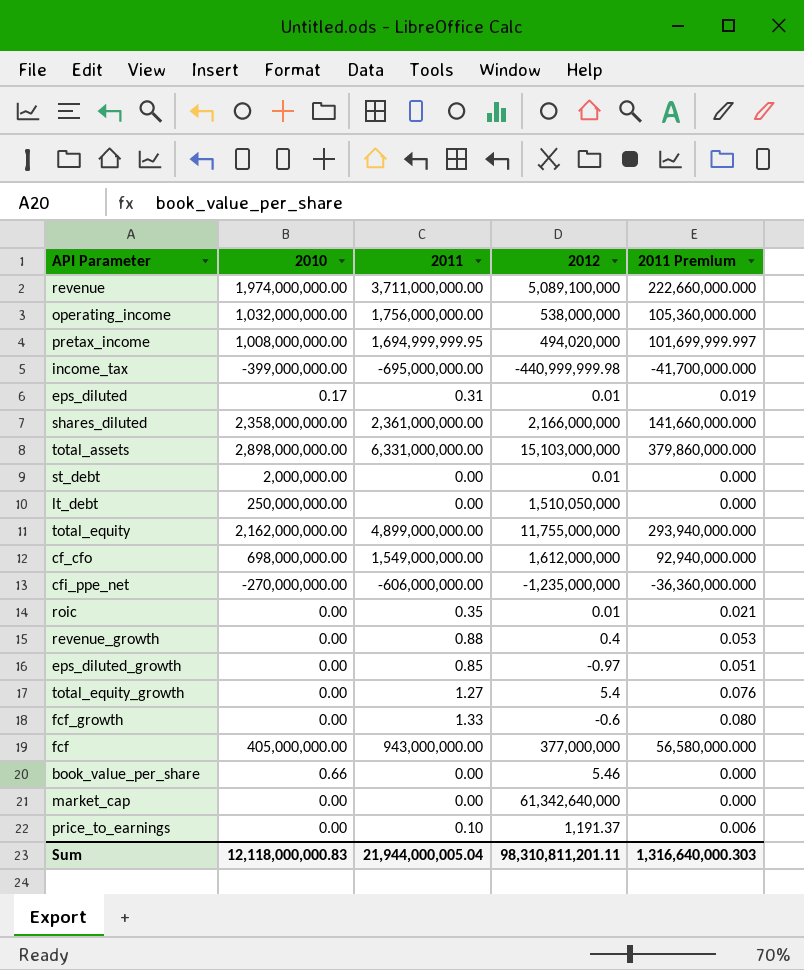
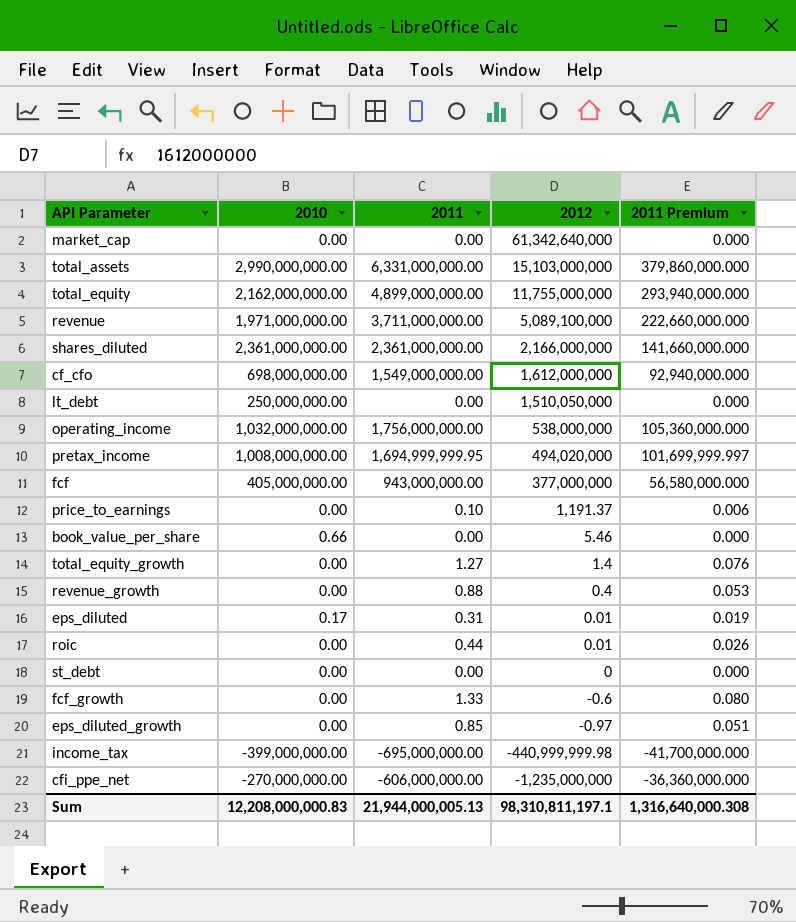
row order: none -> 2012 descending
total_assets | 2010: 2,898,000,000.00 -> 2,990,000,000.00
revenue | 2010: 1,974,000,000.00 -> 1,971,000,000.00
shares_diluted | 2010: 2,358,000,000.00 -> 2,361,000,000.00
total_equity_growth | 2012: 5.4 -> 1.4
roic | 2011: 0.35 -> 0.44
roic | 2011 Premium: 0.021 -> 0.026
st_debt | 2010: 2,000,000.00 -> 0.00
st_debt | 2012: 0.01 -> 0
Sum | 2010: 12,118,000,000.83 -> 12,208,000,000.83
Sum | 2011: 21,944,000,005.04 -> 21,944,000,005.13
Sum | 2012: 98,310,811,201.11 -> 98,310,811,197.1
Sum | 2011 Premium: 1,316,640,000.303 -> 1,316,640,000.308

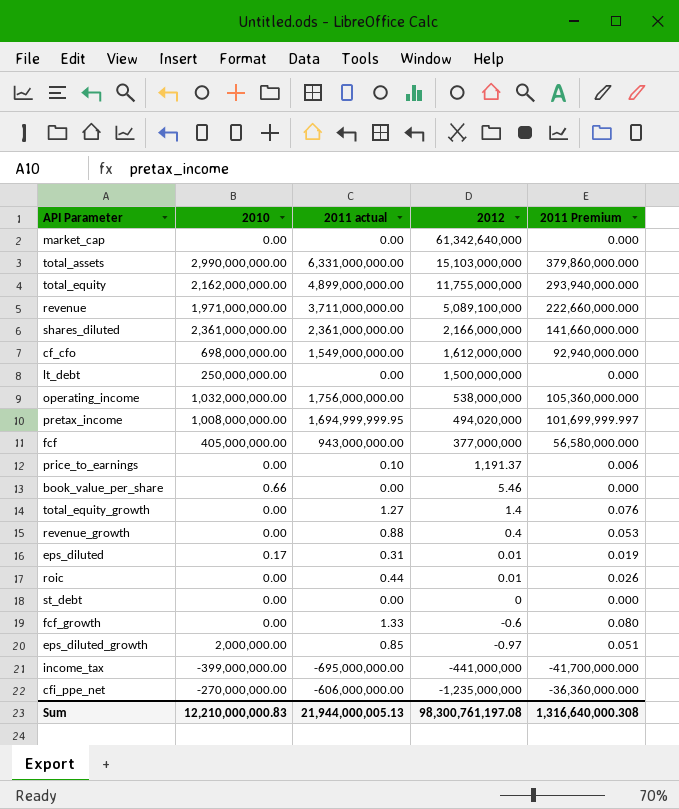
column name: 2011 -> 2011 actual
lt_debt | 2012: 1,510,050,000 -> 1,500,000,000
eps_diluted_growth | 2010: 0.00 -> 2,000,000.00
income_tax | 2012: -440,999,999.98 -> -441,000,000
Sum | 2010: 12,208,000,000.83 -> 12,210,000,000.83
Sum | 2012: 98,310,811,197.1 -> 98,300,761,197.08

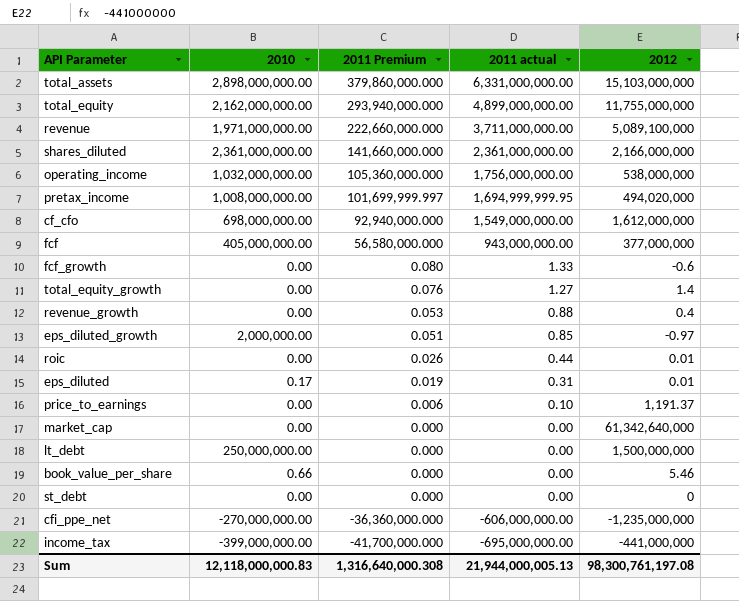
row order: 2012 descending -> 2011 Premium descending
column 2011 Premium | position: 5 -> 3
total_assets | 2010: 2,990,000,000.00 -> 2,898,000,000.00
Sum | 2010: 12,210,000,000.83 -> 12,118,000,000.83

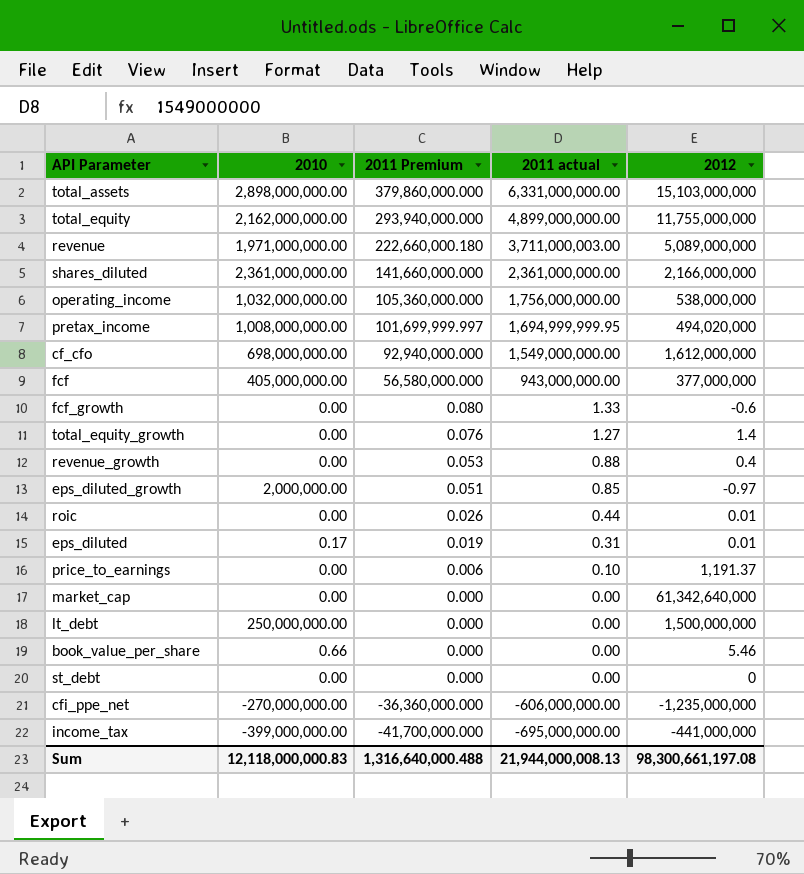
revenue | 2011 Premium: 222,660,000.000 -> 222,660,000.180
revenue | 2011 actual: 3,711,000,000.00 -> 3,711,000,003.00
revenue | 2012: 5,089,100,000 -> 5,089,000,000
Sum | 2011 Premium: 1,316,640,000.308 -> 1,316,640,000.488
Sum | 2011 actual: 21,944,000,005.13 -> 21,944,000,008.13
Sum | 2012: 98,300,761,197.08 -> 98,300,661,197.08

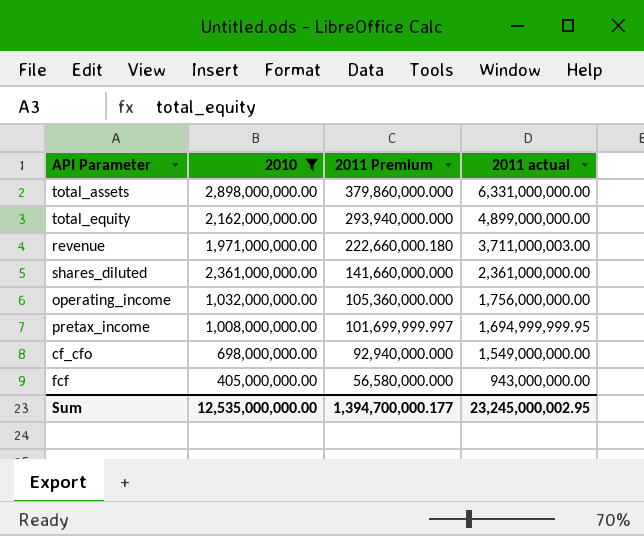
filter: none -> 2010 >= 405,000,000.00
column 2012 | position: 5 -> none
Sum | 2010: 12,118,000,000.83 -> 12,535,000,000.00
Sum | 2011 Premium: 1,316,640,000.488 -> 1,394,700,000.177
Sum | 2011 actual: 21,944,000,008.13 -> 23,245,000,002.95

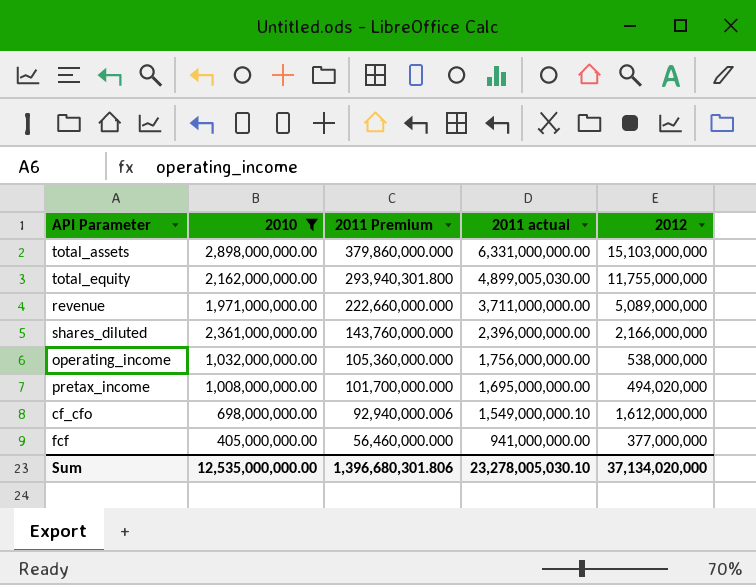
column 2012 | position: none -> 5
total_equity | 2011 Premium: 293,940,000.000 -> 293,940,301.800
total_equity | 2011 actual: 4,899,000,000.00 -> 4,899,005,030.00
revenue | 2011 Premium: 222,660,000.180 -> 222,660,000.000
revenue | 2011 actual: 3,711,000,003.00 -> 3,711,000,000.00
shares_diluted | 2011 Premium: 141,660,000.000 -> 143,760,000.000
shares_diluted | 2011 actual: 2,361,000,000.00 -> 2,396,000,000.00
pretax_income | 2011 Premium: 101,699,999.997 -> 101,700,000.000
pretax_income | 2011 actual: 1,694,999,999.95 -> 1,695,000,000.00
cf_cfo | 2011 Premium: 92,940,000.000 -> 92,940,000.006
cf_cfo | 2011 actual: 1,549,000,000.00 -> 1,549,000,000.10
fcf | 2011 Premium: 56,580,000.000 -> 56,460,000.000
fcf | 2011 actual: 943,000,000.00 -> 941,000,000.00
Sum | 2011 Premium: 1,394,700,000.177 -> 1,396,680,301.806
Sum | 2011 actual: 23,245,000,002.95 -> 23,278,005,030.10

